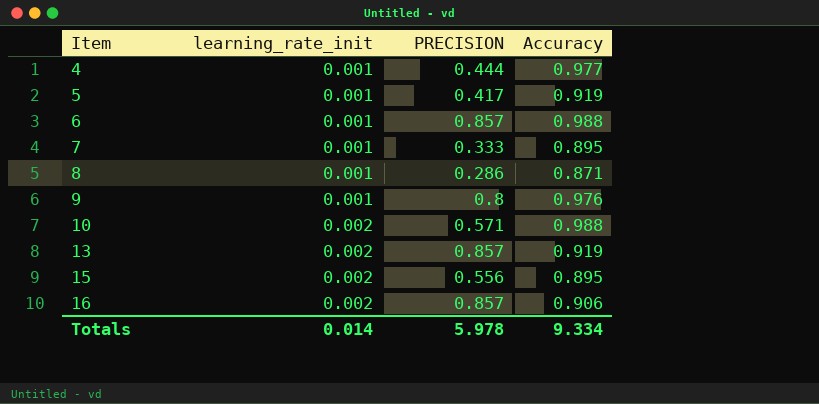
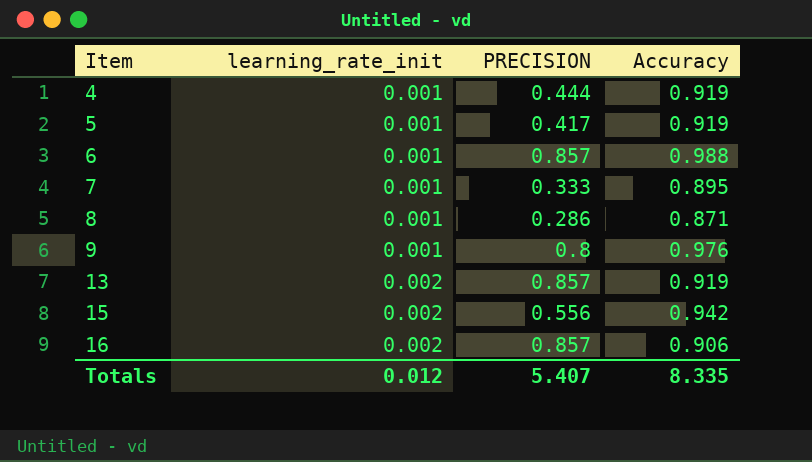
row 10: 0.002 | 0.571 | 0.988 -> none
4 | Accuracy: 0.977 -> 0.919
15 | Accuracy: 0.895 -> 0.942
Totals | learning_rate_init: 0.014 -> 0.012
Totals | PRECISION: 5.978 -> 5.407
Totals | Accuracy: 9.334 -> 8.335

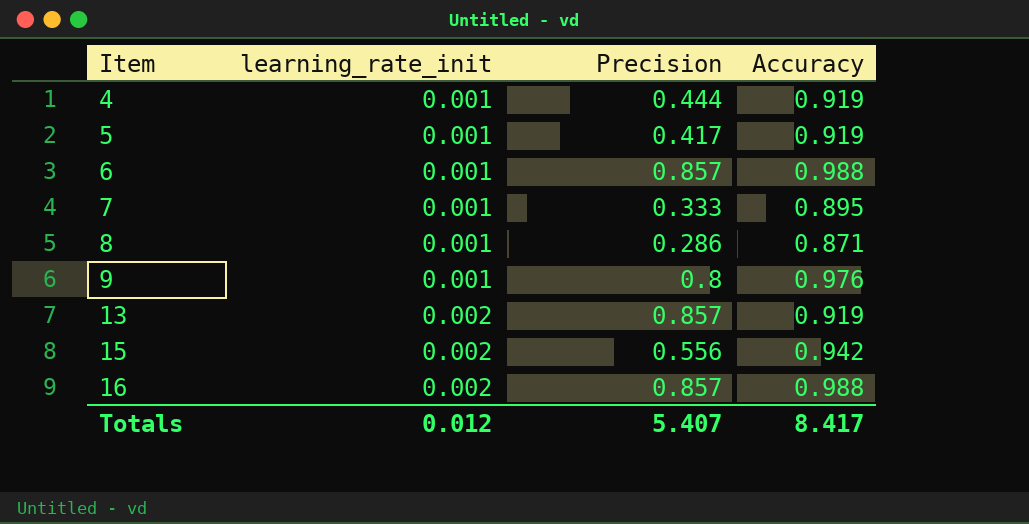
column name: PRECISION -> Precision
16 | Accuracy: 0.906 -> 0.988
Totals | Accuracy: 8.335 -> 8.417

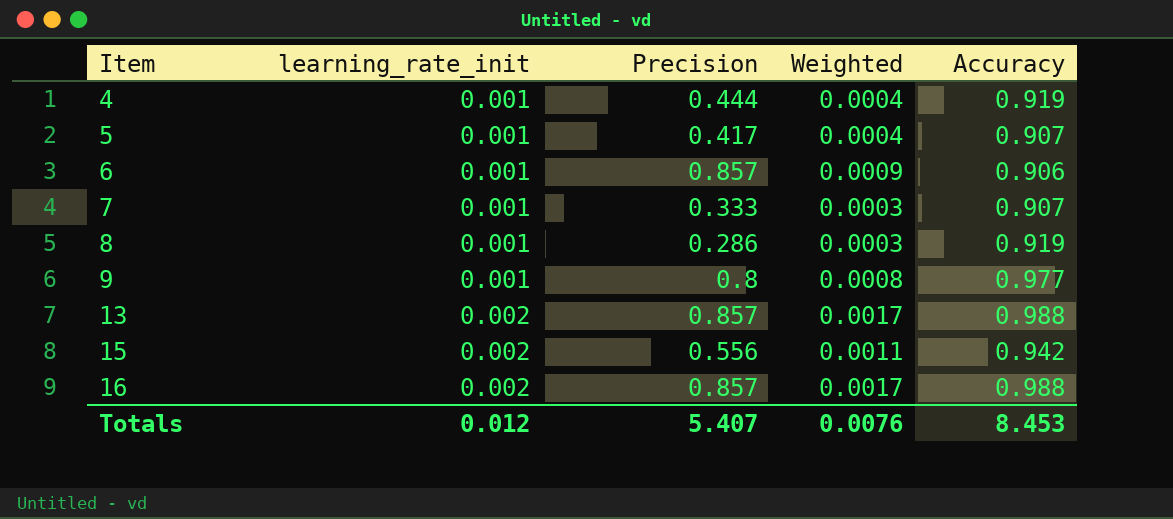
column Weighted | formula: none -> [learning_rate_init] * [Precision]
5 | Accuracy: 0.919 -> 0.907
6 | Accuracy: 0.988 -> 0.906
7 | Accuracy: 0.895 -> 0.907
8 | Accuracy: 0.871 -> 0.919
9 | Accuracy: 0.976 -> 0.977
13 | Accuracy: 0.919 -> 0.988
Totals | Accuracy: 8.417 -> 8.453

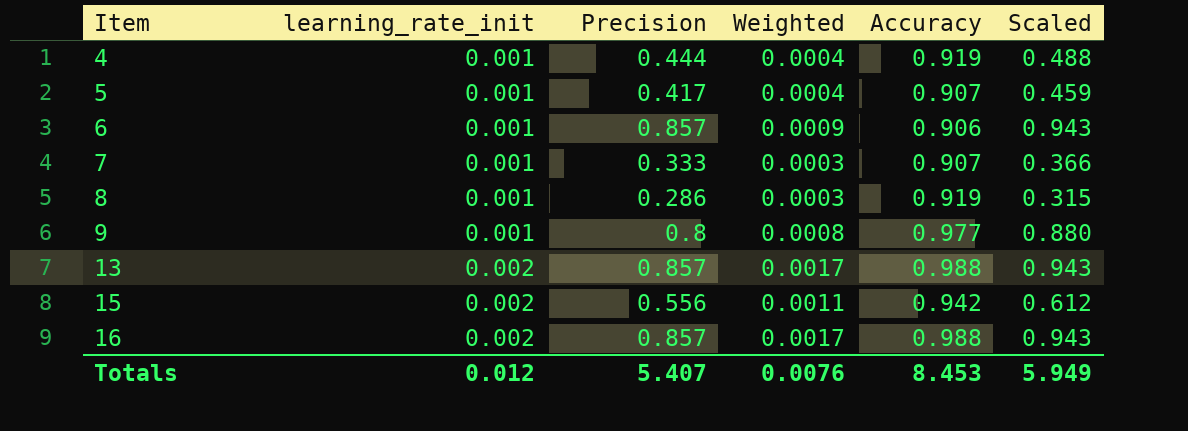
column Scaled | formula: none -> [Precision] * 1.1

